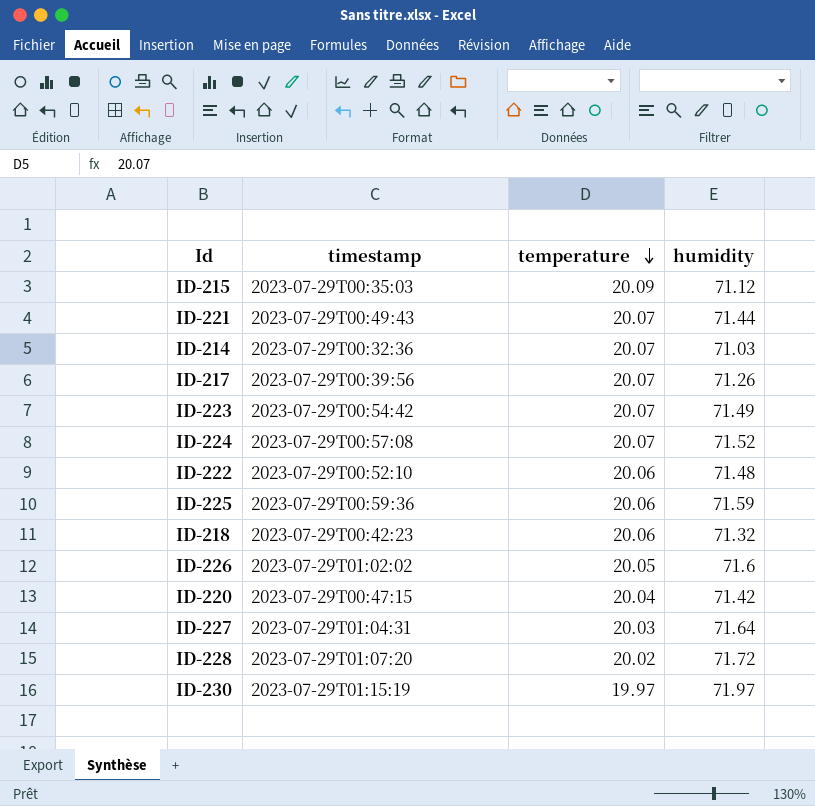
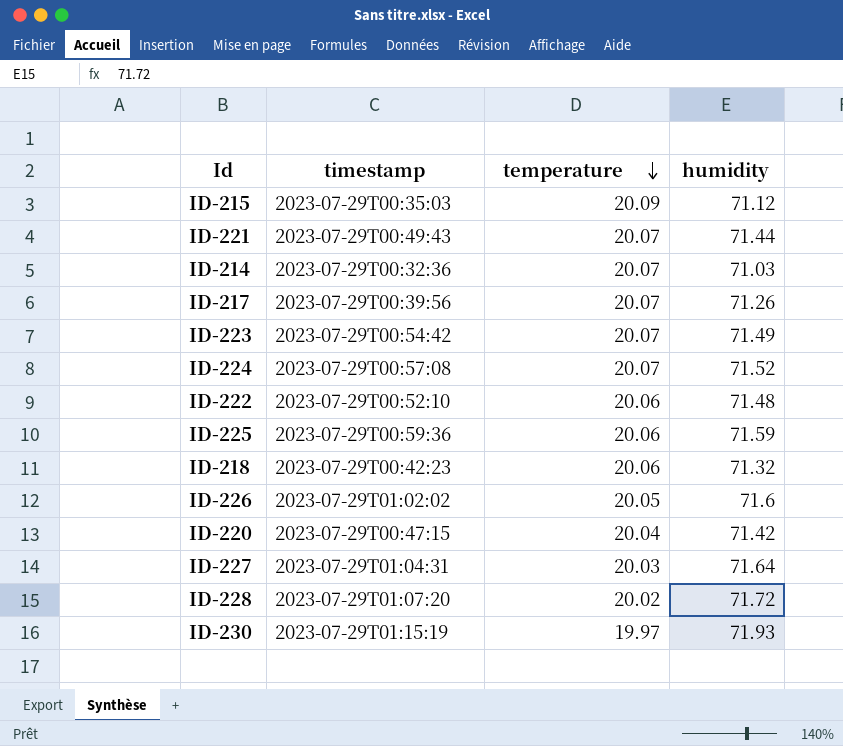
ID-230 | humidity: 71.97 -> 71.93

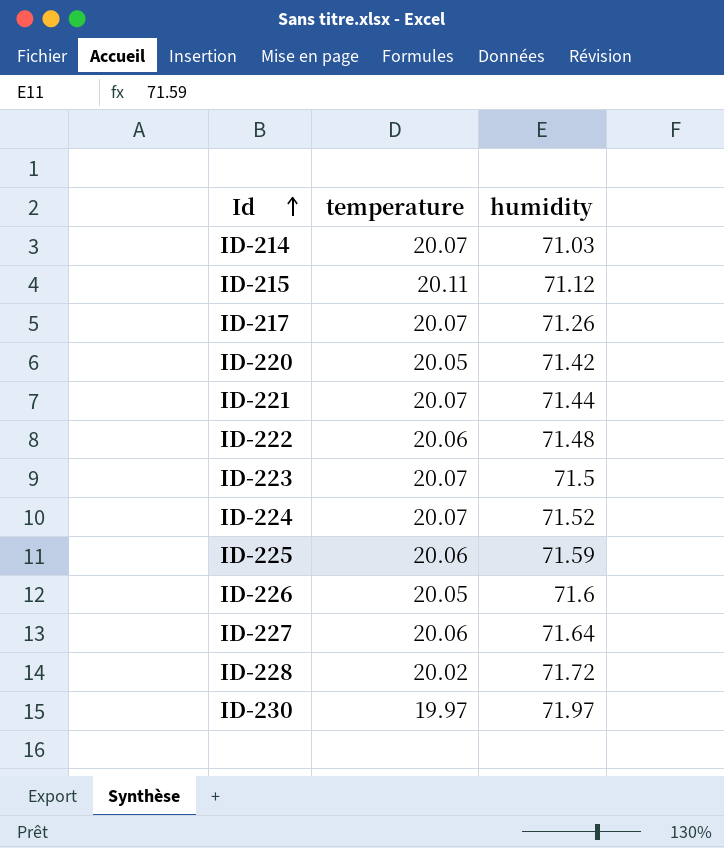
row order: temperature descending -> Id ascending
column timestamp | position: 2 -> none
row ID-218: 2023-07-29T00:42:23 | 20.06 | 71.32 -> none
ID-215 | temperature: 20.09 -> 20.11
ID-220 | temperature: 20.04 -> 20.05
ID-223 | humidity: 71.49 -> 71.5
ID-227 | temperature: 20.03 -> 20.06
ID-230 | humidity: 71.93 -> 71.97

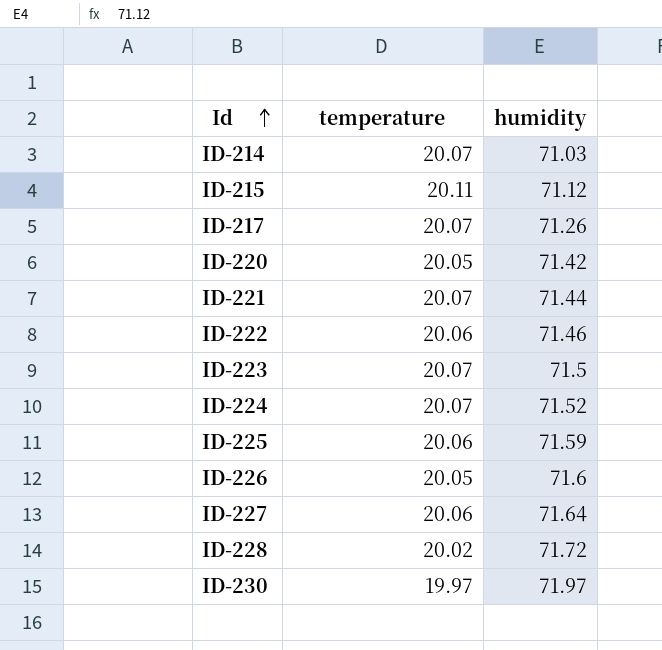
ID-222 | humidity: 71.48 -> 71.46

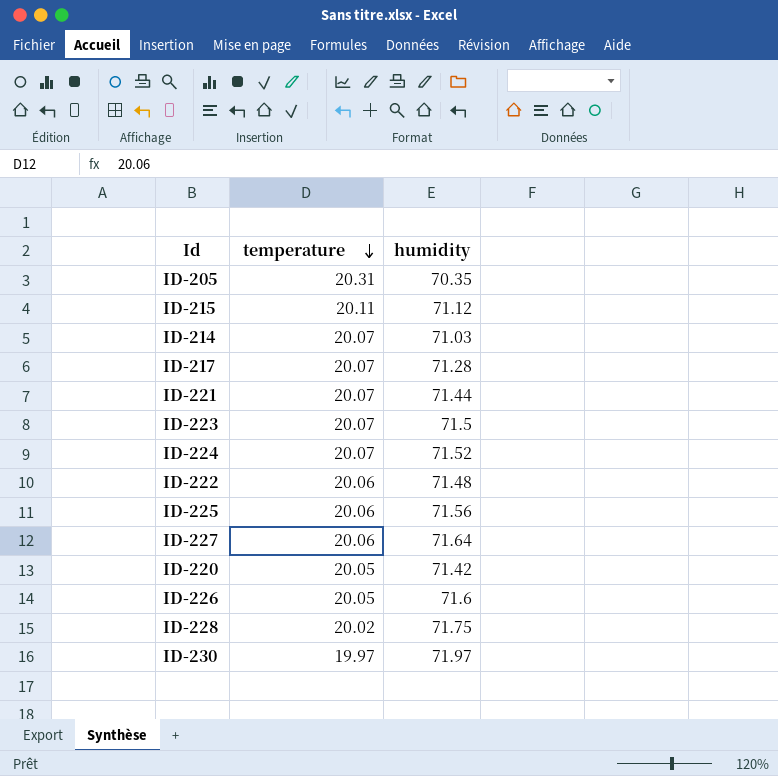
row order: Id ascending -> temperature descending
row ID-205: none -> 20.31 | 70.35
ID-217 | humidity: 71.26 -> 71.28
ID-222 | humidity: 71.46 -> 71.48
ID-225 | humidity: 71.59 -> 71.56
ID-228 | humidity: 71.72 -> 71.75

